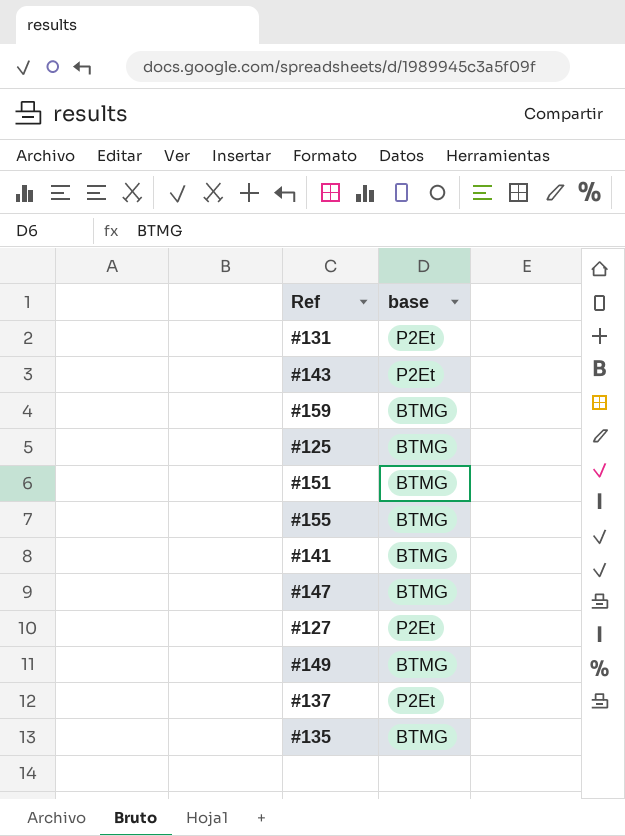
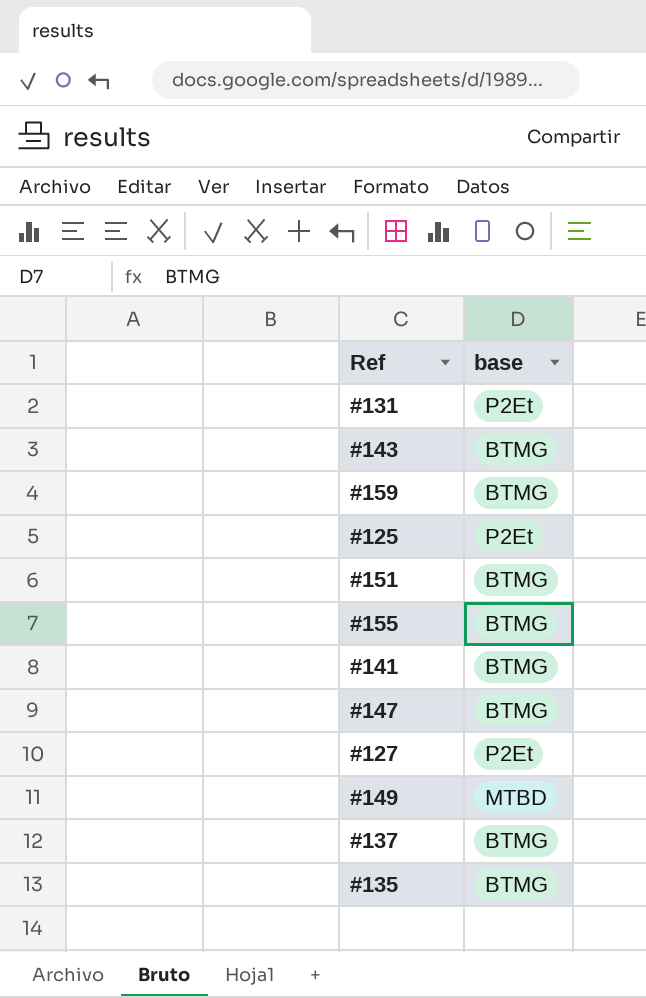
#143 | base: P2Et -> BTMG
#125 | base: BTMG -> P2Et
#149 | base: BTMG -> MTBD
#137 | base: P2Et -> BTMG

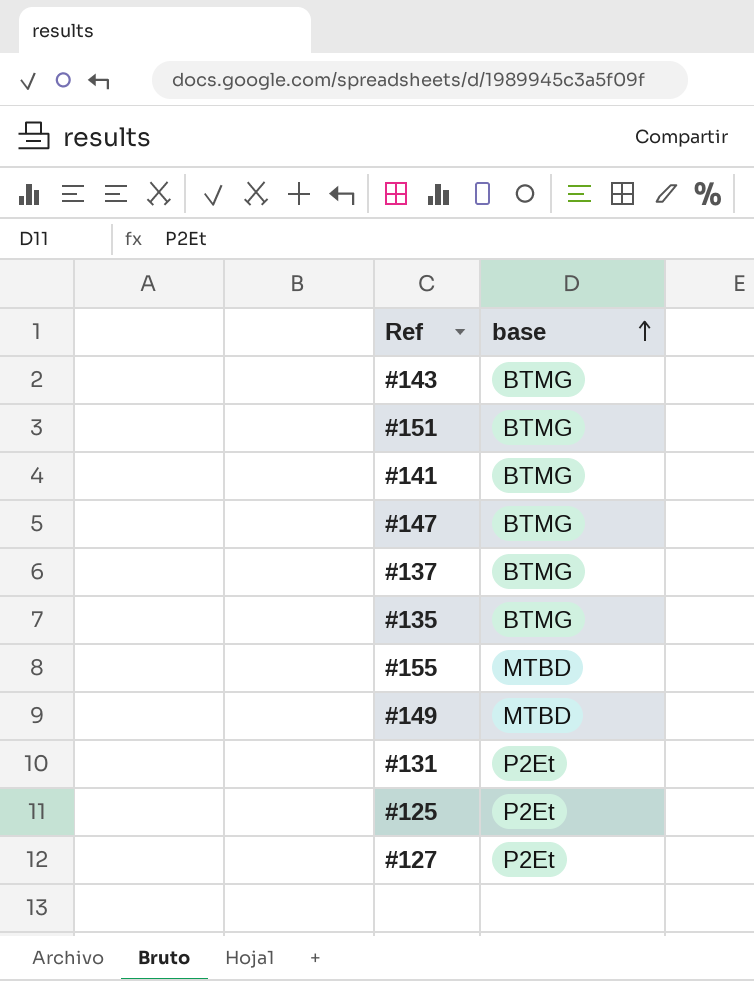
row order: none -> base ascending
row #159: BTMG -> none
#155 | base: BTMG -> MTBD

